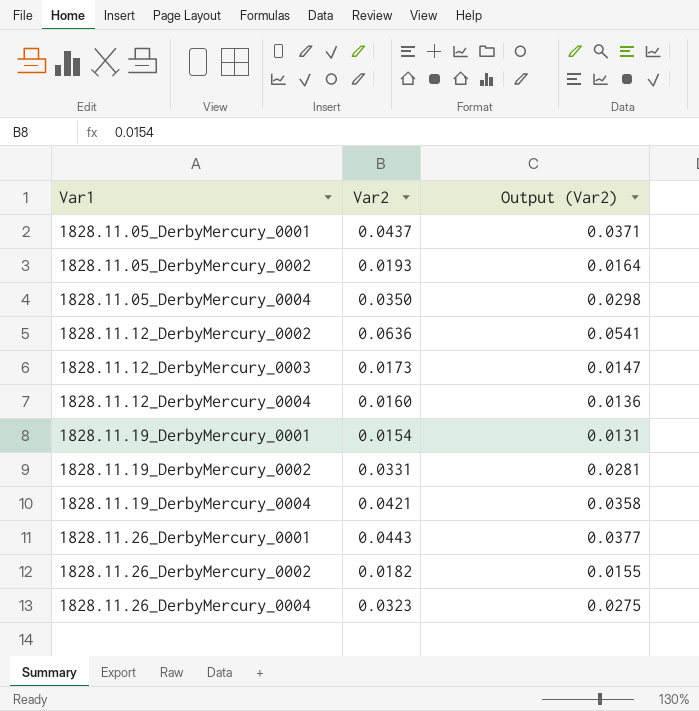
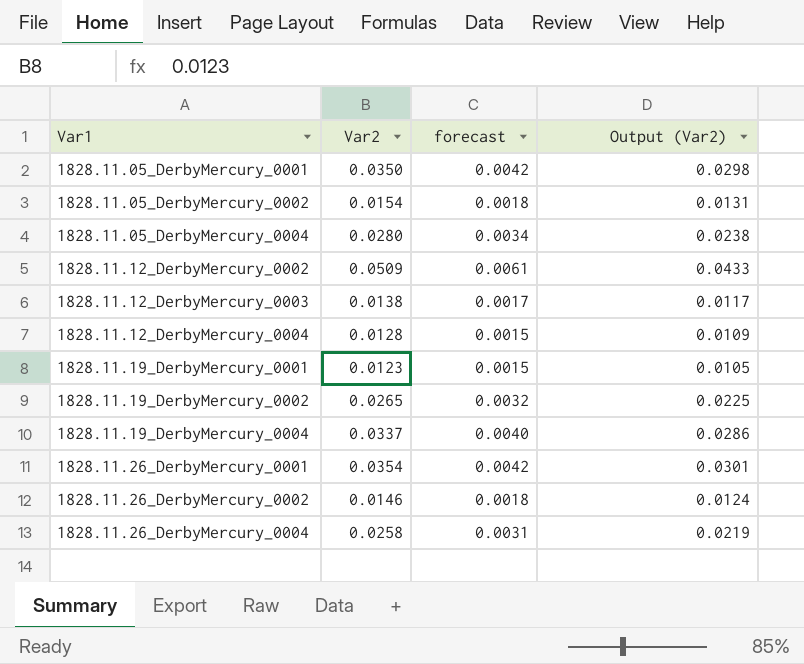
column forecast | formula: none -> [Var2] * 0.12
1828.11.05_DerbyMercury_0001 | Var2: 0.0437 -> 0.0350
1828.11.05_DerbyMercury_0001 | Output (Var2): 0.0371 -> 0.0298
1828.11.05_DerbyMercury_0002 | Var2: 0.0193 -> 0.0154
1828.11.05_DerbyMercury_0002 | Output (Var2): 0.0164 -> 0.0131
1828.11.05_DerbyMercury_0004 | Var2: 0.0350 -> 0.0280
1828.11.05_DerbyMercury_0004 | Output (Var2): 0.0298 -> 0.0238
1828.11.12_DerbyMercury_0002 | Var2: 0.0636 -> 0.0509
1828.11.12_DerbyMercury_0002 | Output (Var2): 0.0541 -> 0.0433
1828.11.12_DerbyMercury_0003 | Var2: 0.0173 -> 0.0138
1828.11.12_DerbyMercury_0003 | Output (Var2): 0.0147 -> 0.0117
1828.11.12_DerbyMercury_0004 | Var2: 0.0160 -> 0.0128
1828.11.12_DerbyMercury_0004 | Output (Var2): 0.0136 -> 0.0109
1828.11.19_DerbyMercury_0001 | Var2: 0.0154 -> 0.0123
1828.11.19_DerbyMercury_0001 | Output (Var2): 0.0131 -> 0.0105
1828.11.19_DerbyMercury_0002 | Var2: 0.0331 -> 0.0265
1828.11.19_DerbyMercury_0002 | Output (Var2): 0.0281 -> 0.0225
1828.11.19_DerbyMercury_0004 | Var2: 0.0421 -> 0.0337
1828.11.19_DerbyMercury_0004 | Output (Var2): 0.0358 -> 0.0286
1828.11.26_DerbyMercury_0001 | Var2: 0.0443 -> 0.0354
1828.11.26_DerbyMercury_0001 | Output (Var2): 0.0377 -> 0.0301
1828.11.26_DerbyMercury_0002 | Var2: 0.0182 -> 0.0146
1828.11.26_DerbyMercury_0002 | Output (Var2): 0.0155 -> 0.0124
1828.11.26_DerbyMercury_0004 | Var2: 0.0323 -> 0.0258
1828.11.26_DerbyMercury_0004 | Output (Var2): 0.0275 -> 0.0219

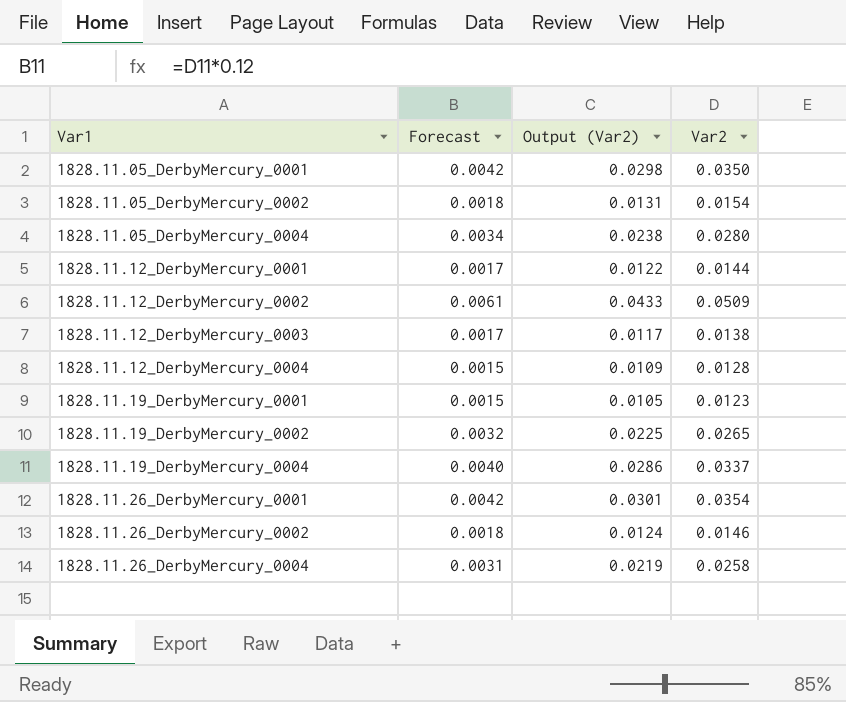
column name: forecast -> Forecast
column Var2 | position: 2 -> 4
row 1828.11.12_DerbyMercury_0001: none -> 0.0017 | 0.0122 | 0.0144

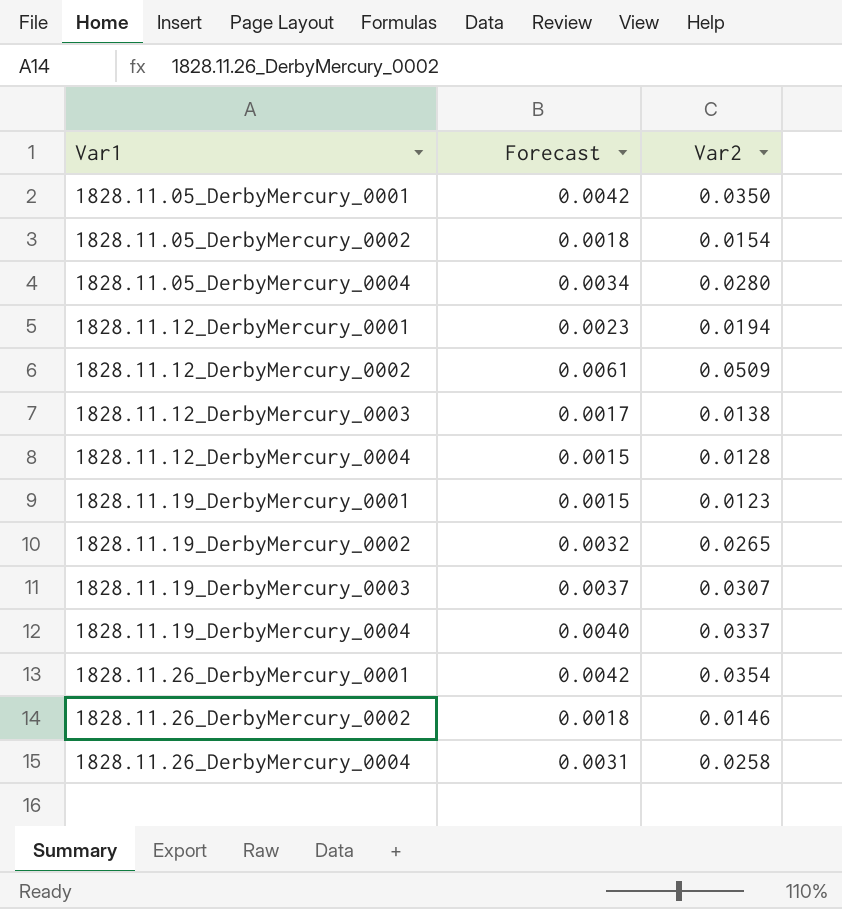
column Output (Var2) | formula: [Var2] * 0.85 -> none
1828.11.12_DerbyMercury_0001 | Forecast: 0.0017 -> 0.0023
1828.11.12_DerbyMercury_0001 | Var2: 0.0144 -> 0.0194
row 1828.11.19_DerbyMercury_0003: none -> 0.0037 | 0.0307

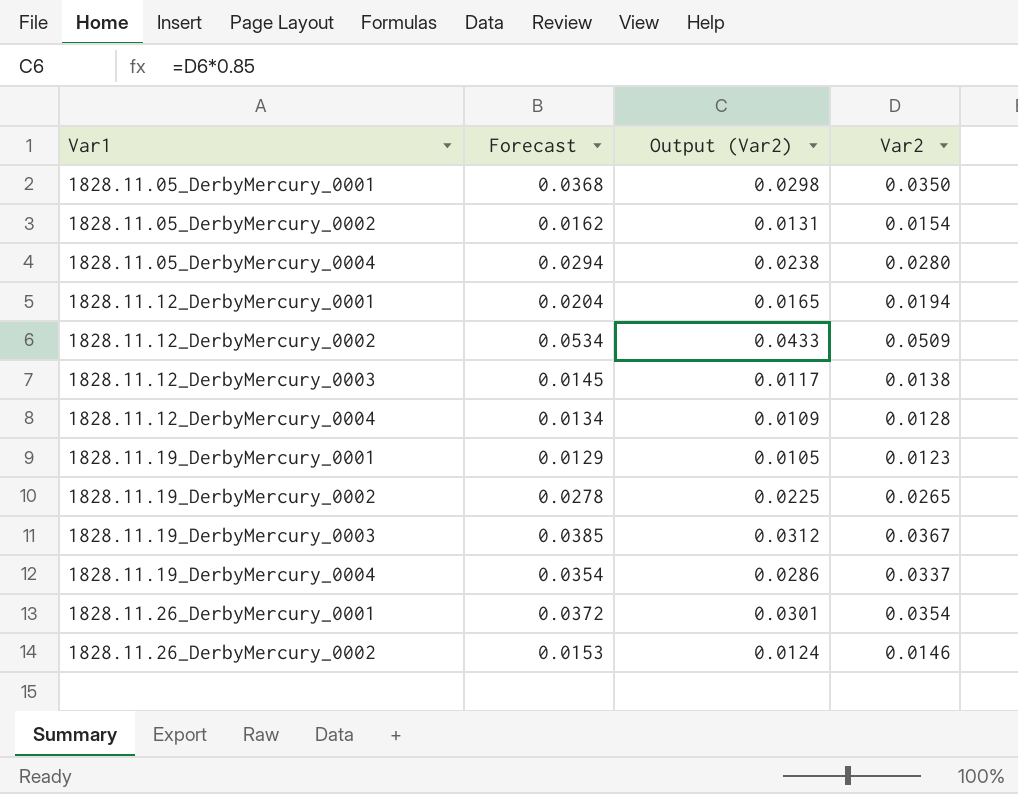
column Forecast | formula: [Var2] * 0.12 -> [Var2] * 1.05
column Output (Var2) | formula: none -> [Var2] * 0.85
row 1828.11.26_DerbyMercury_0004: 0.0031 | 0.0258 -> none
1828.11.19_DerbyMercury_0003 | Var2: 0.0307 -> 0.0367

